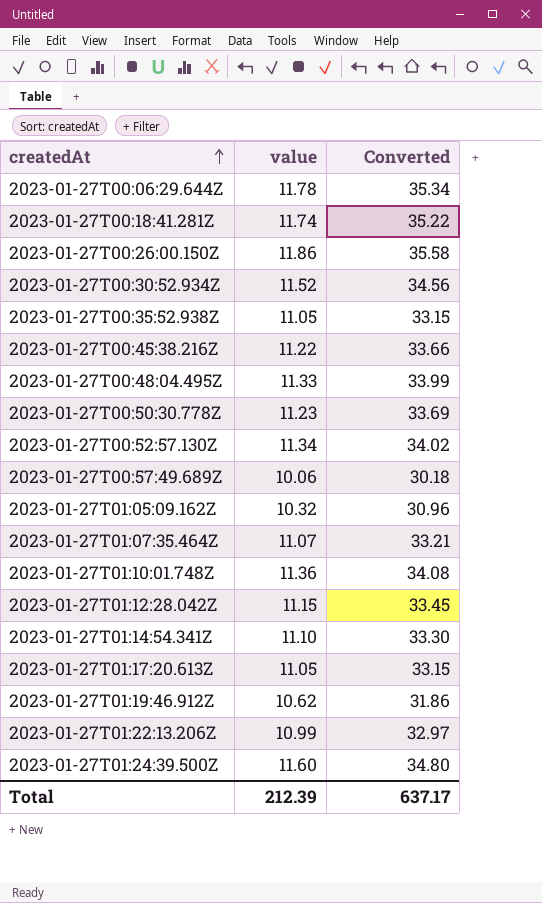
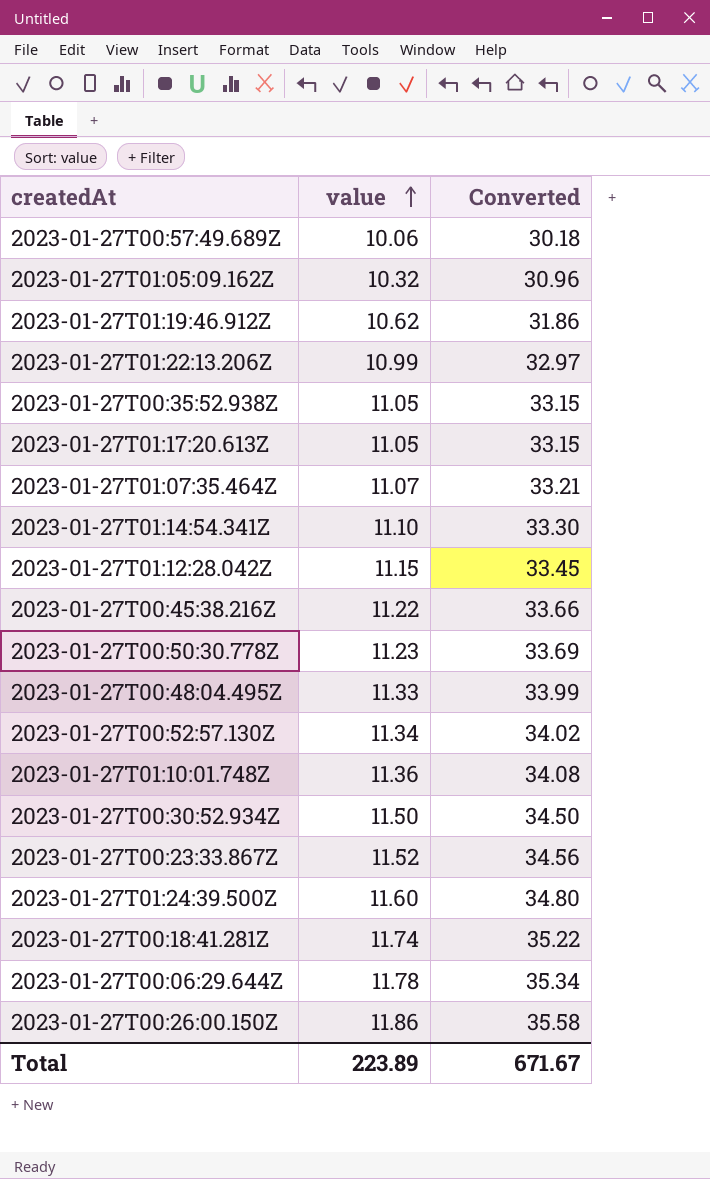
row order: createdAt ascending -> value ascending
2023-01-27T00:30:52.934Z | value: 11.52 -> 11.50
2023-01-27T00:30:52.934Z | Converted: 34.56 -> 34.50
row 2023-01-27T00:23:33.867Z: none -> 11.52 | 34.56
Total | value: 212.39 -> 223.89
Total | Converted: 637.17 -> 671.67

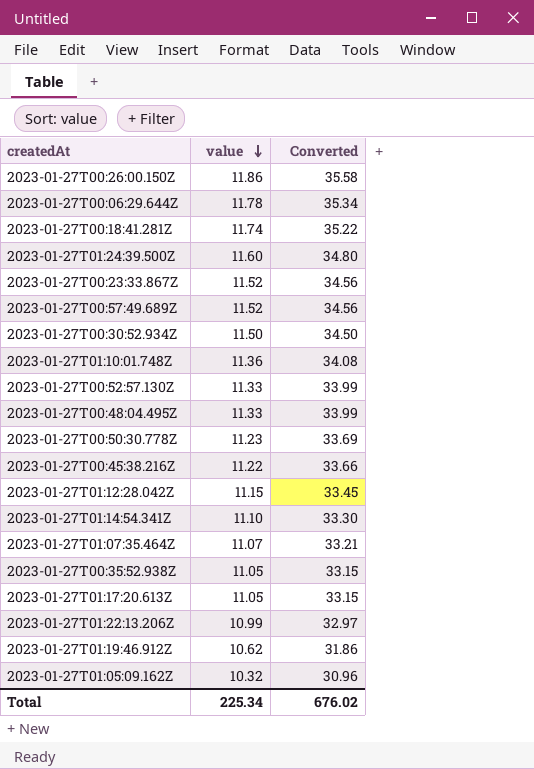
row order: value ascending -> value descending
2023-01-27T00:57:49.689Z | value: 10.06 -> 11.52
2023-01-27T00:57:49.689Z | Converted: 30.18 -> 34.56
2023-01-27T00:52:57.130Z | value: 11.34 -> 11.33
2023-01-27T00:52:57.130Z | Converted: 34.02 -> 33.99
Total | value: 223.89 -> 225.34
Total | Converted: 671.67 -> 676.02

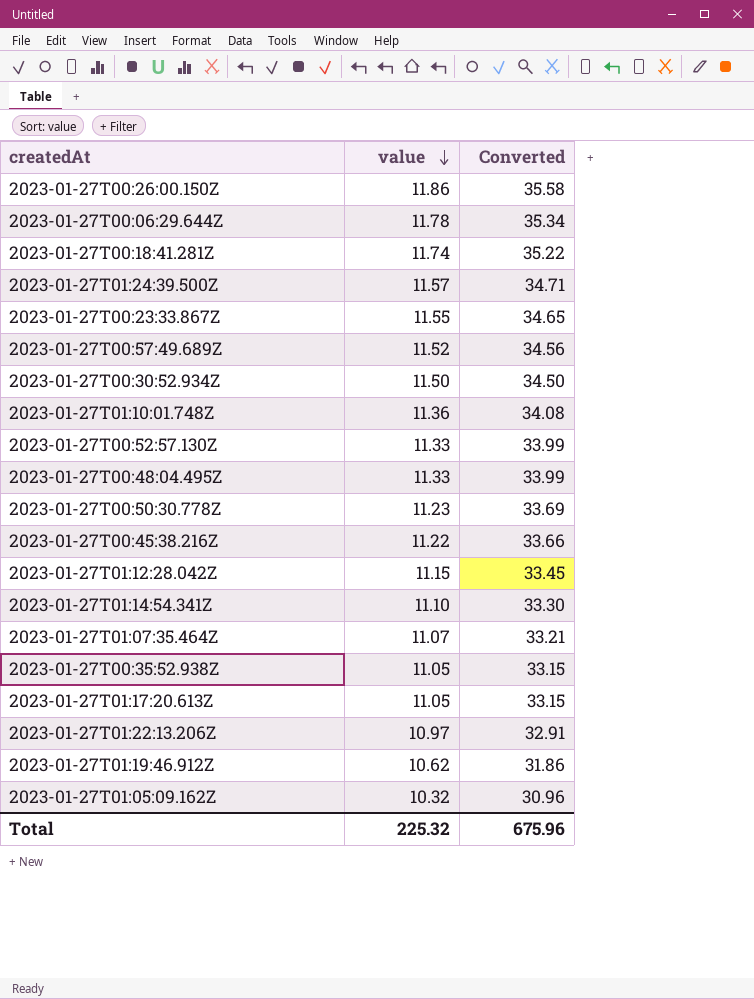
2023-01-27T01:24:39.500Z | value: 11.60 -> 11.57
2023-01-27T01:24:39.500Z | Converted: 34.80 -> 34.71
2023-01-27T00:23:33.867Z | value: 11.52 -> 11.55
2023-01-27T00:23:33.867Z | Converted: 34.56 -> 34.65
2023-01-27T01:22:13.206Z | value: 10.99 -> 10.97
2023-01-27T01:22:13.206Z | Converted: 32.97 -> 32.91
Total | value: 225.34 -> 225.32
Total | Converted: 676.02 -> 675.96

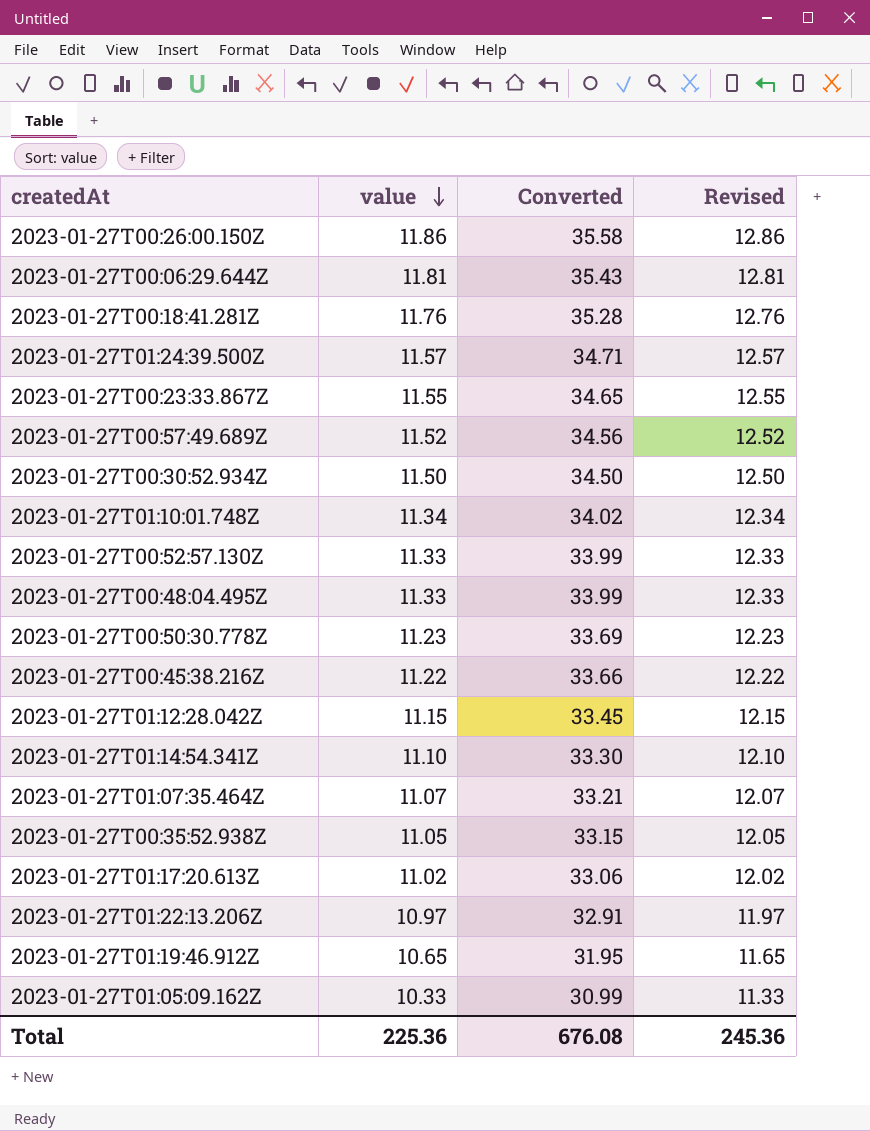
column Revised | formula: none -> [value] + 1
2023-01-27T00:06:29.644Z | value: 11.78 -> 11.81
2023-01-27T00:06:29.644Z | Converted: 35.34 -> 35.43
2023-01-27T00:18:41.281Z | value: 11.74 -> 11.76
2023-01-27T00:18:41.281Z | Converted: 35.22 -> 35.28
2023-01-27T01:10:01.748Z | value: 11.36 -> 11.34
2023-01-27T01:10:01.748Z | Converted: 34.08 -> 34.02
2023-01-27T01:17:20.613Z | value: 11.05 -> 11.02
2023-01-27T01:17:20.613Z | Converted: 33.15 -> 33.06
2023-01-27T01:19:46.912Z | value: 10.62 -> 10.65
2023-01-27T01:19:46.912Z | Converted: 31.86 -> 31.95
2023-01-27T01:05:09.162Z | value: 10.32 -> 10.33
2023-01-27T01:05:09.162Z | Converted: 30.96 -> 30.99
Total | value: 225.32 -> 225.36
Total | Converted: 675.96 -> 676.08

